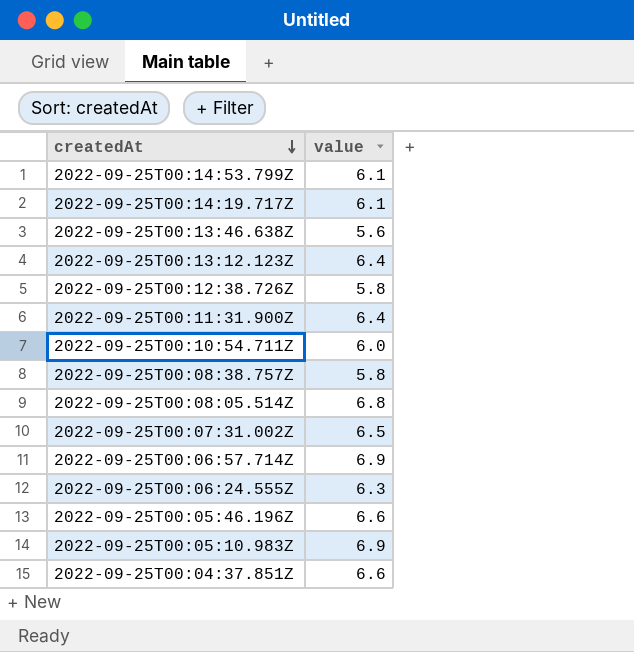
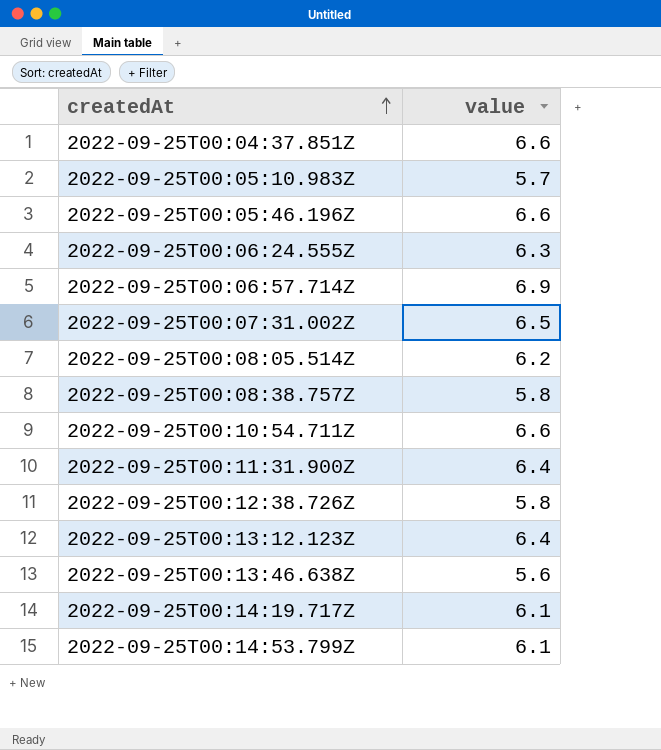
row order: createdAt descending -> createdAt ascending
2022-09-25T00:05:10.983Z | value: 6.9 -> 5.7
2022-09-25T00:08:05.514Z | value: 6.8 -> 6.2
2022-09-25T00:10:54.711Z | value: 6.0 -> 6.6

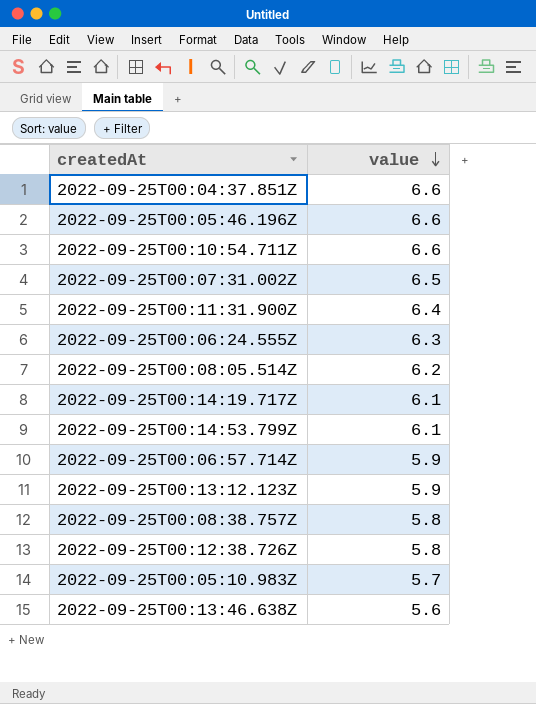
row order: createdAt ascending -> value descending
2022-09-25T00:06:57.714Z | value: 6.9 -> 5.9
2022-09-25T00:13:12.123Z | value: 6.4 -> 5.9

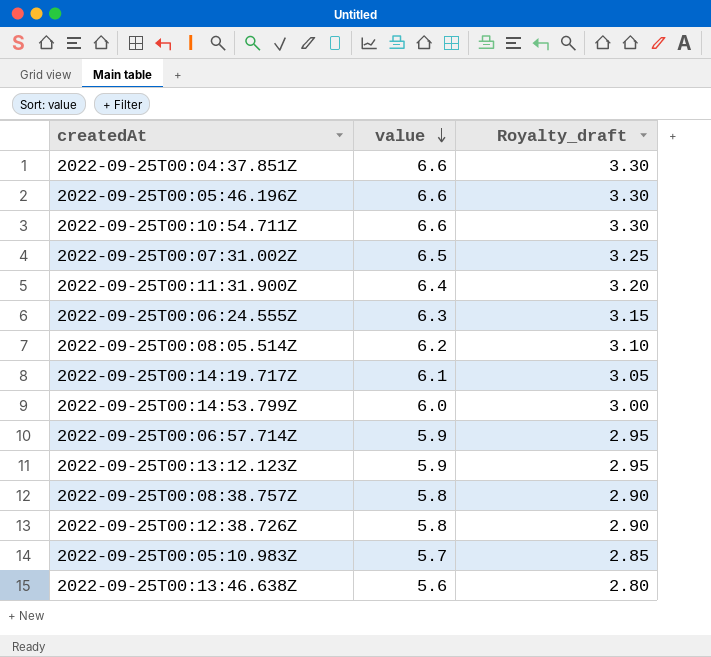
column Royalty_draft | formula: none -> [value] * 0.5
2022-09-25T00:14:53.799Z | value: 6.1 -> 6.0

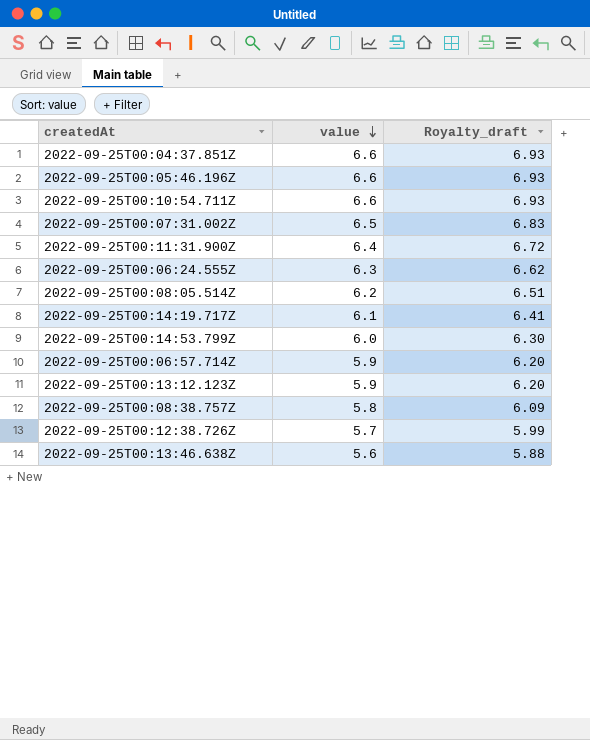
column Royalty_draft | formula: [value] * 0.5 -> [value] * 1.05
row 2022-09-25T00:05:10.983Z: 5.7 | 2.85 -> none
2022-09-25T00:12:38.726Z | value: 5.8 -> 5.7

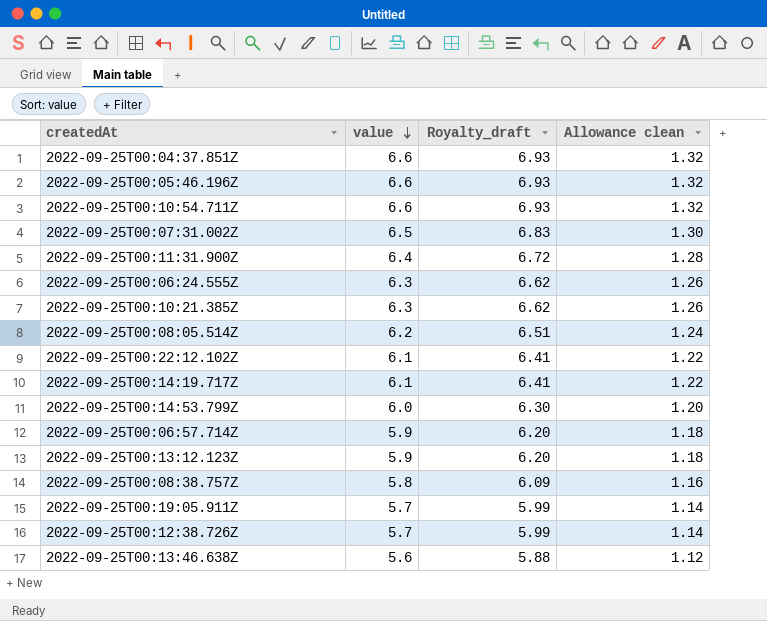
column Allowance clean | formula: none -> [value] * 0.2
row 2022-09-25T00:10:21.385Z: none -> 6.3 | 6.62 | 1.26
row 2022-09-25T00:22:12.102Z: none -> 6.1 | 6.41 | 1.22
row 2022-09-25T00:19:05.911Z: none -> 5.7 | 5.99 | 1.14

